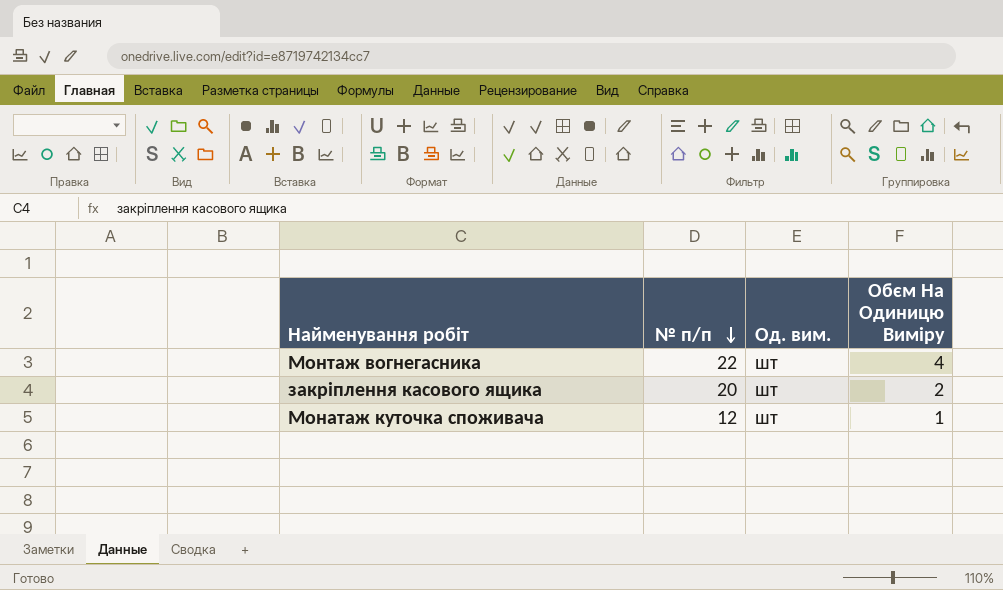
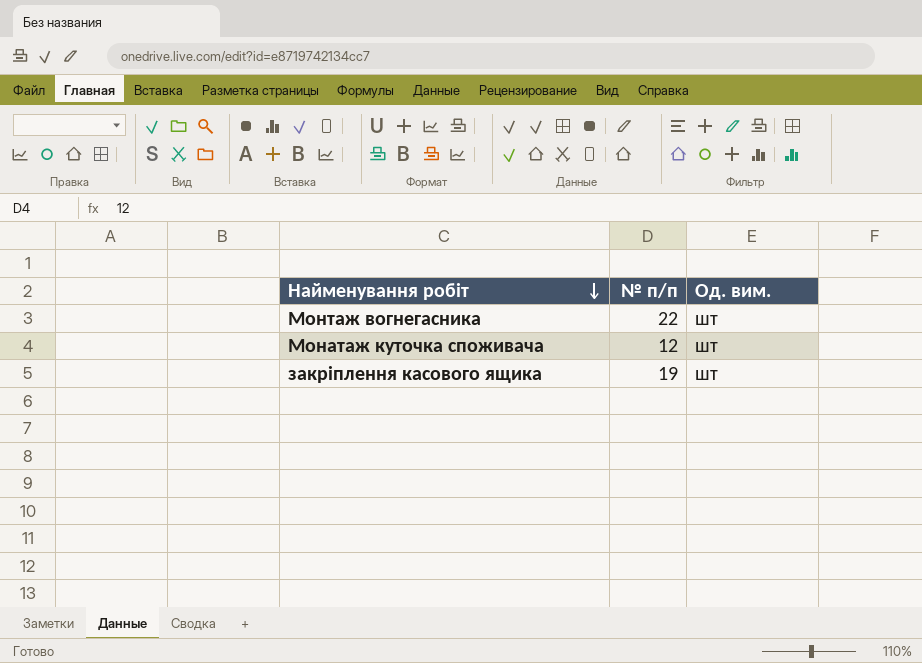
row order: № п/п descending -> Найменування робіт descending
column Обєм На Одиницю Виміру | position: 4 -> none
закріплення касового ящика | № п/п: 20 -> 19

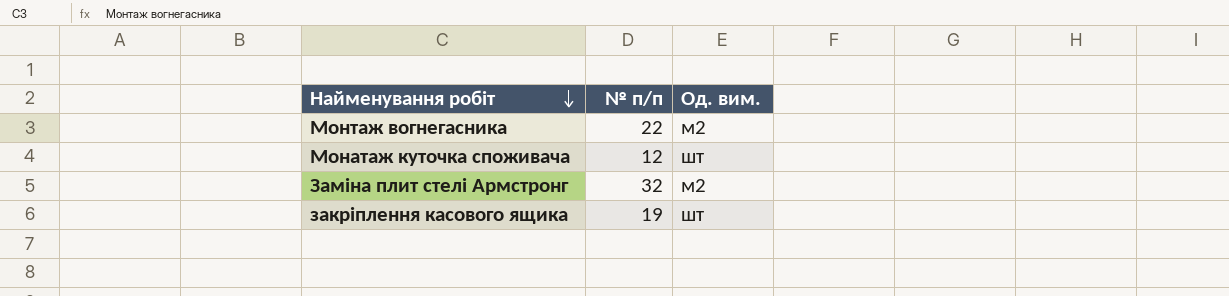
Монтаж вогнегасника | Од. вим.: шт -> м2
row Заміна плит стелі Армстронг: none -> 32 | м2

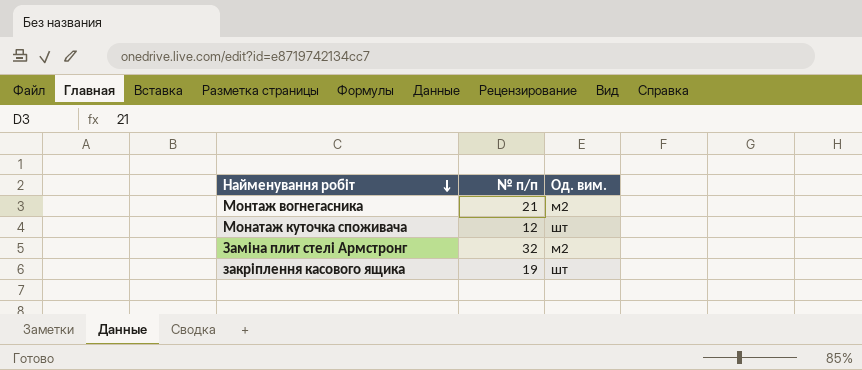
Монтаж вогнегасника | № п/п: 22 -> 21

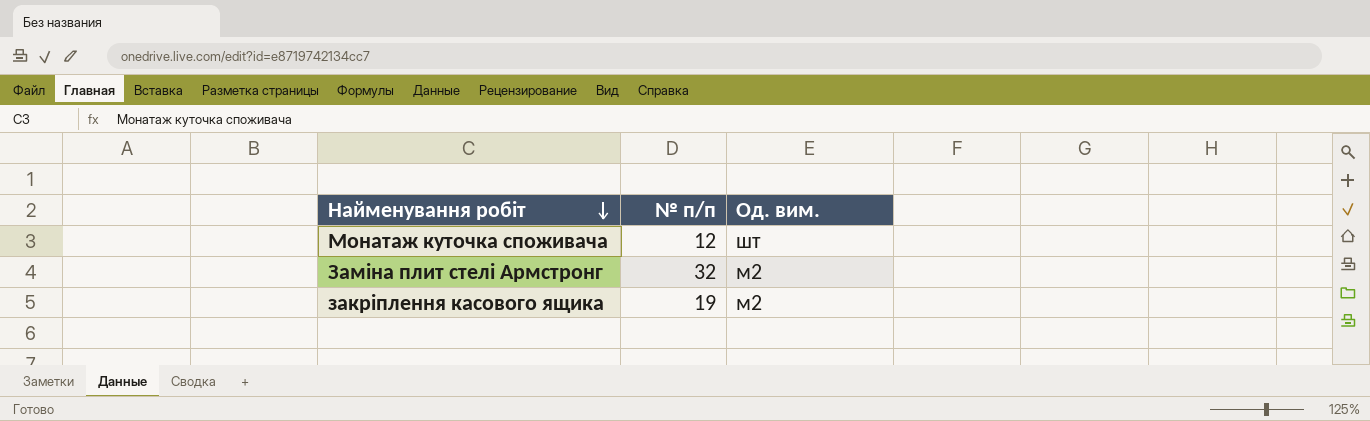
row Монтаж вогнегасника: 21 | м2 -> none
закріплення касового ящика | Од. вим.: шт -> м2

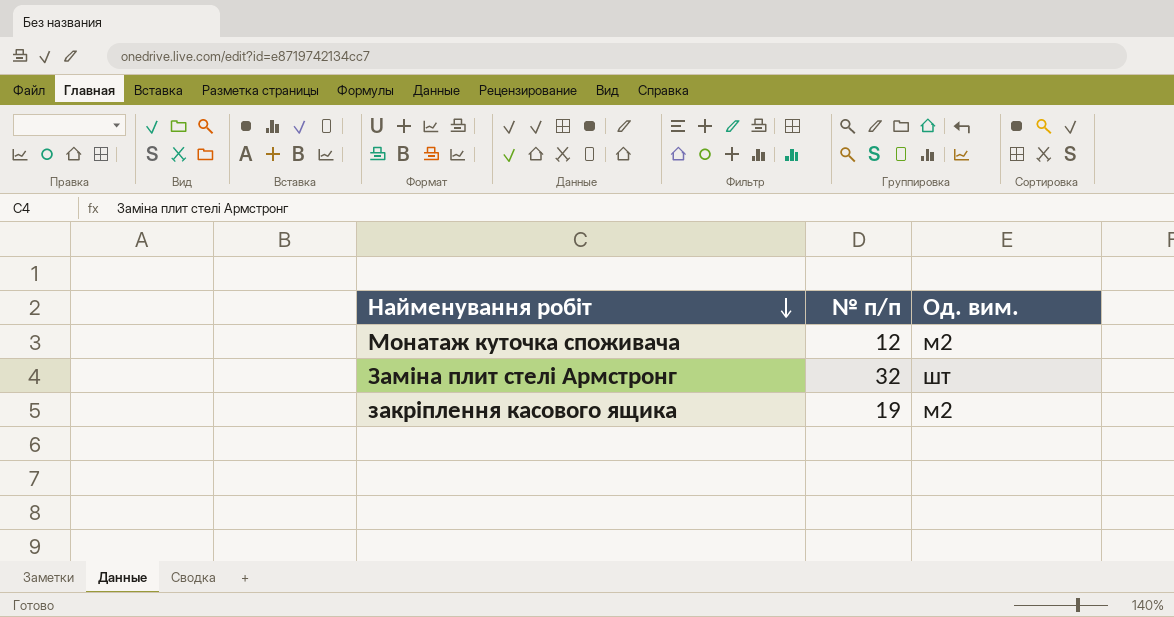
Монатаж куточка споживача | Од. вим.: шт -> м2
Заміна плит стелі Армстронг | Од. вим.: м2 -> шт

